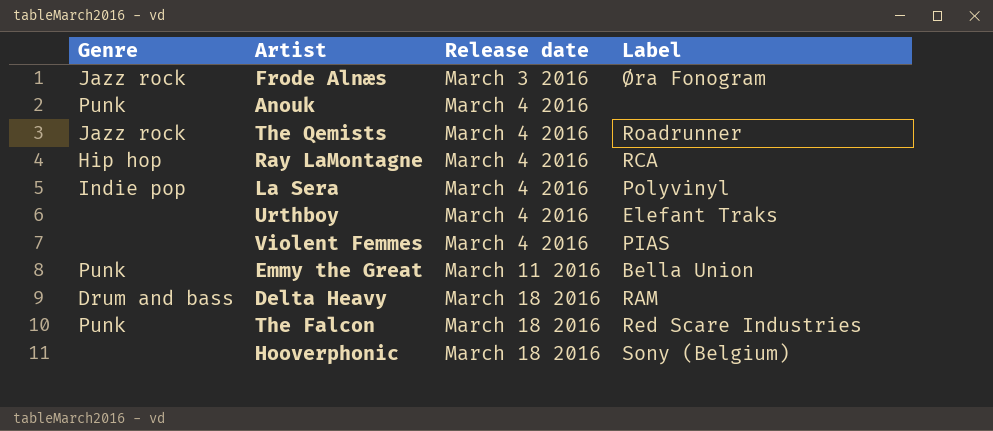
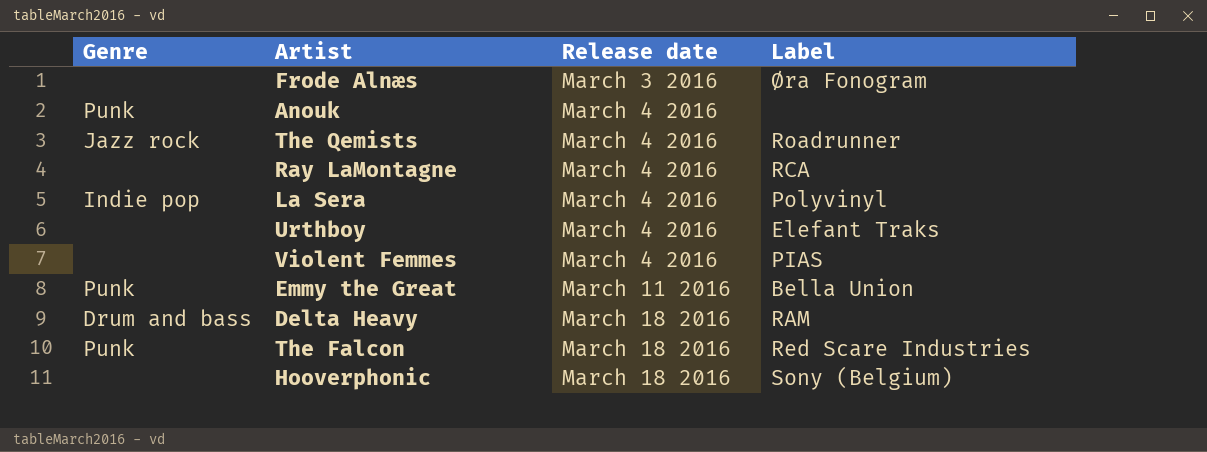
Frode Alnæs | Genre: Jazz rock -> none
Ray LaMontagne | Genre: Hip hop -> none

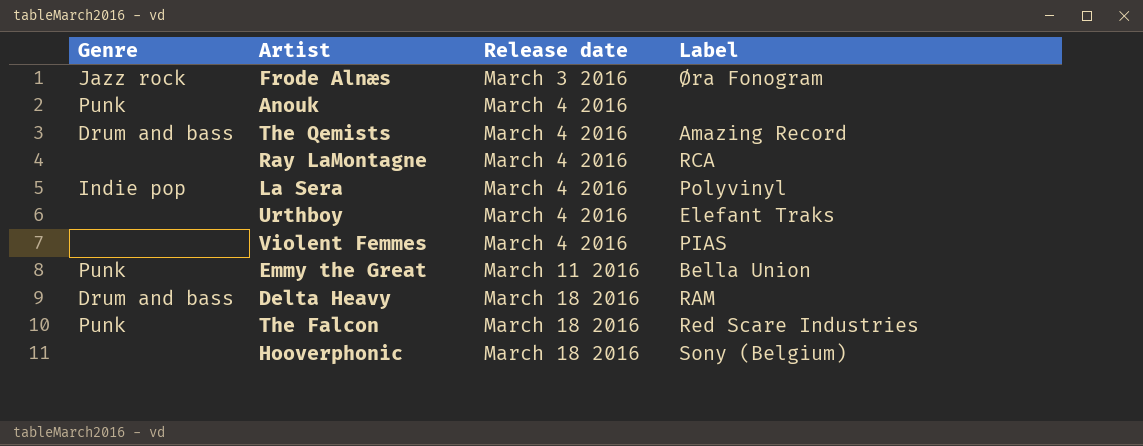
Frode Alnæs | Genre: none -> Jazz rock
The Qemists | Genre: Jazz rock -> Drum and bass
The Qemists | Label: Roadrunner -> Amazing Record

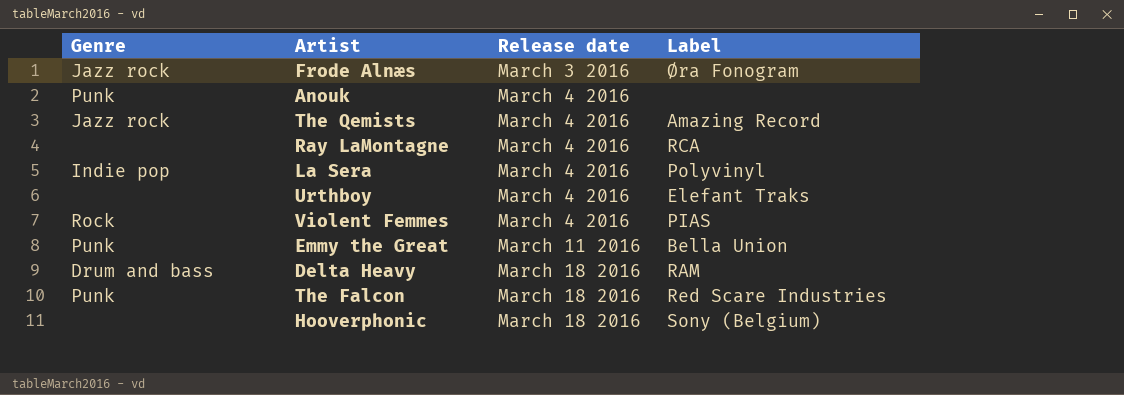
The Qemists | Genre: Drum and bass -> Jazz rock
Violent Femmes | Genre: none -> Rock

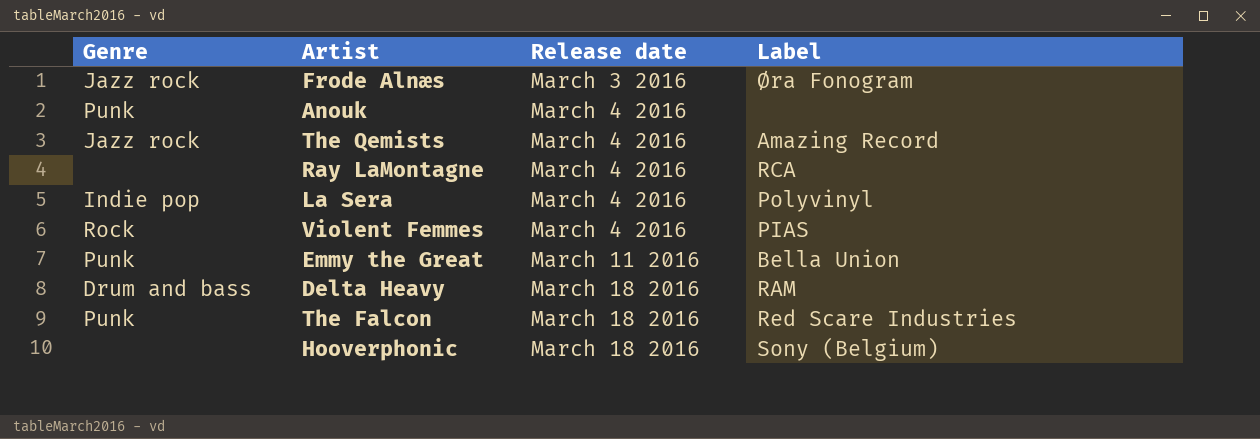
row Urthboy: none | March 4 2016 | Elefant Traks -> none

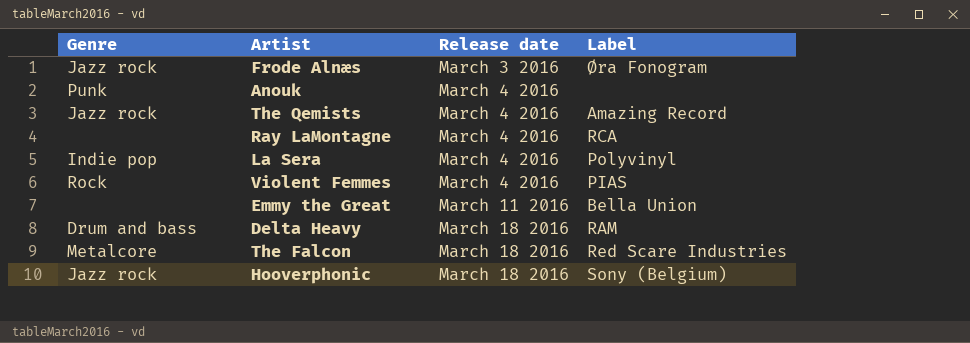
Emmy the Great | Genre: Punk -> none
The Falcon | Genre: Punk -> Metalcore
Hooverphonic | Genre: none -> Jazz rock

